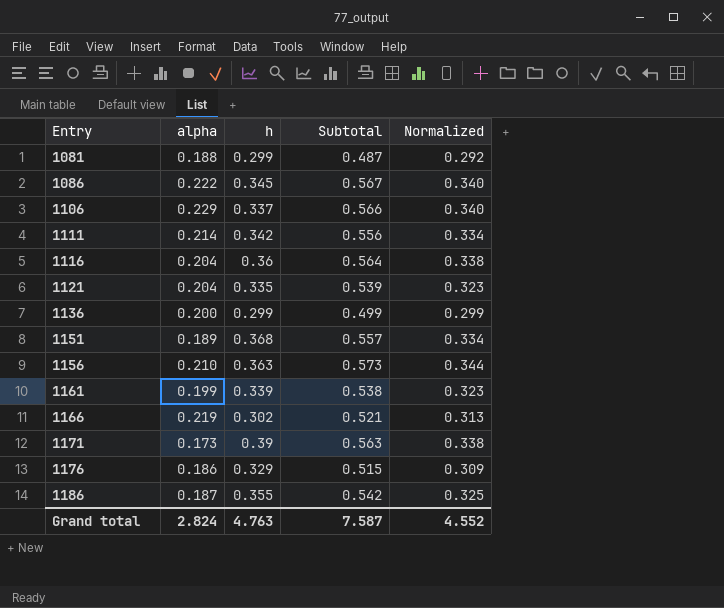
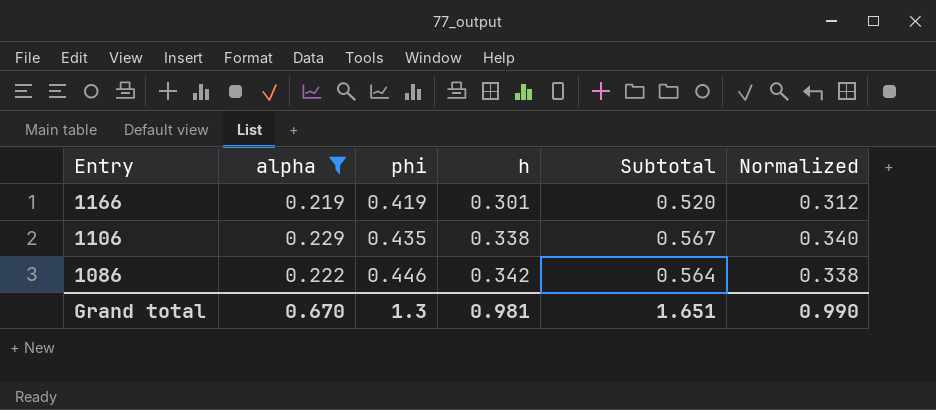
filter: none -> alpha >= 0.219
row order: Entry ascending -> Entry descending
column phi | position: none -> 3
1166 | h: 0.302 -> 0.301
1166 | Subtotal: 0.521 -> 0.520
1166 | Normalized: 0.313 -> 0.312
1106 | h: 0.337 -> 0.338
1106 | Subtotal: 0.566 -> 0.567
1086 | h: 0.345 -> 0.342
1086 | Subtotal: 0.567 -> 0.564
1086 | Normalized: 0.340 -> 0.338
Grand total | alpha: 2.824 -> 0.670
Grand total | h: 4.763 -> 0.981
Grand total | Subtotal: 7.587 -> 1.651
Grand total | Normalized: 4.552 -> 0.990

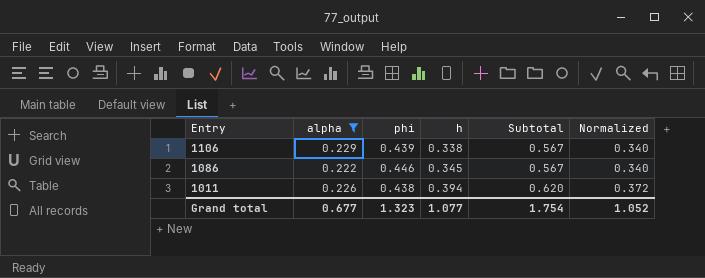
row 1166: 0.219 | 0.419 | 0.301 | 0.520 | 0.312 -> none
1106 | phi: 0.435 -> 0.439
1086 | h: 0.342 -> 0.345
1086 | Subtotal: 0.564 -> 0.567
1086 | Normalized: 0.338 -> 0.340
row 1011: none -> 0.226 | 0.438 | 0.394 | 0.620 | 0.372
Grand total | alpha: 0.670 -> 0.677
Grand total | phi: 1.3 -> 1.323
Grand total | h: 0.981 -> 1.077
Grand total | Subtotal: 1.651 -> 1.754
Grand total | Normalized: 0.990 -> 1.052

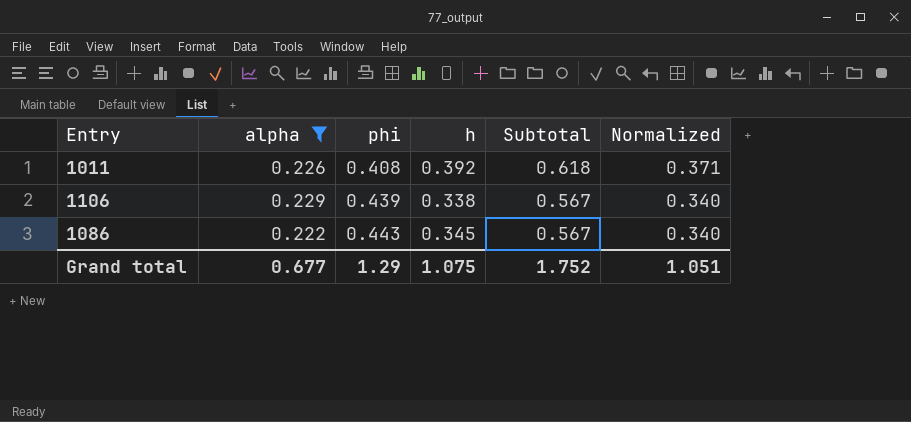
row order: Entry descending -> phi ascending
1011 | phi: 0.438 -> 0.408
1011 | h: 0.394 -> 0.392
1011 | Subtotal: 0.620 -> 0.618
1011 | Normalized: 0.372 -> 0.371
1086 | phi: 0.446 -> 0.443
Grand total | phi: 1.323 -> 1.29
Grand total | h: 1.077 -> 1.075
Grand total | Subtotal: 1.754 -> 1.752
Grand total | Normalized: 1.052 -> 1.051

